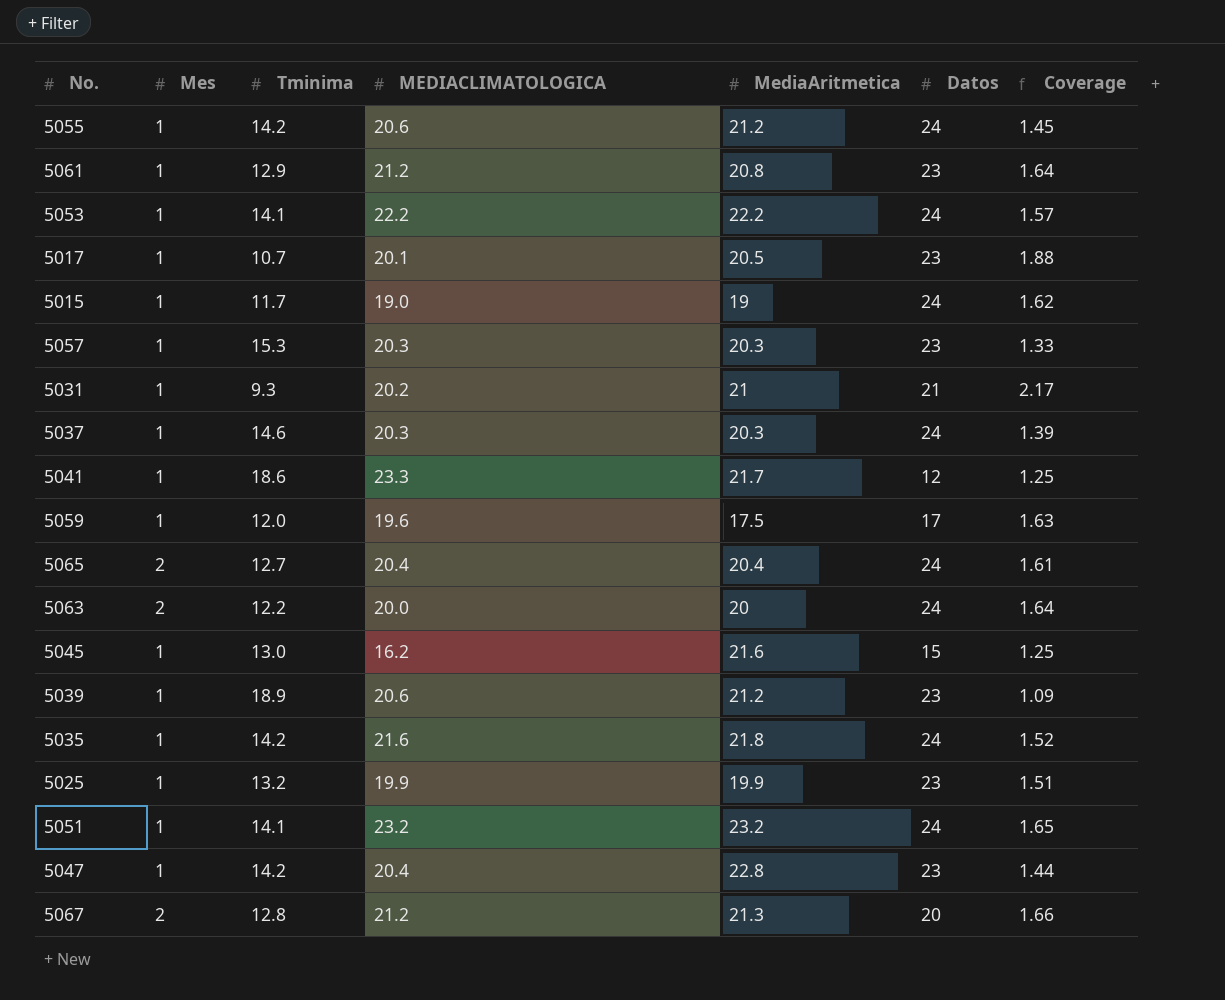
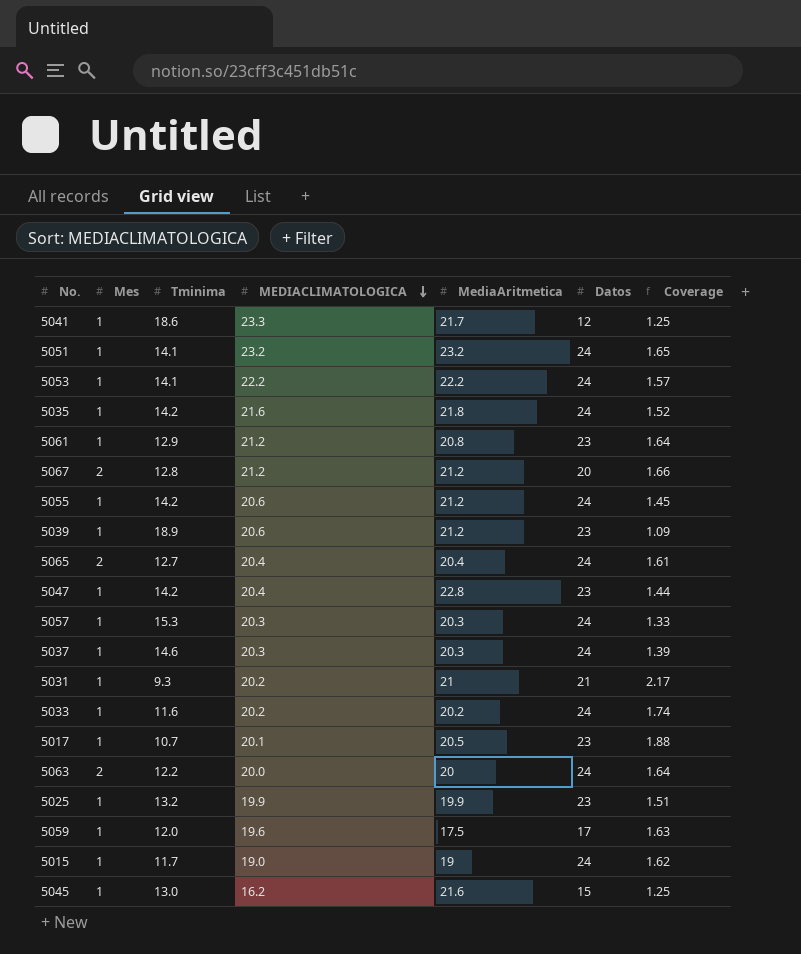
row order: none -> MEDIACLIMATOLOGICA descending
5067 | MediaAritmetica: 21.3 -> 21.2
5057 | Datos: 23 -> 24
row 5033: none -> 1 | 11.6 | 20.2 | 20.2 | 24 | 1.74

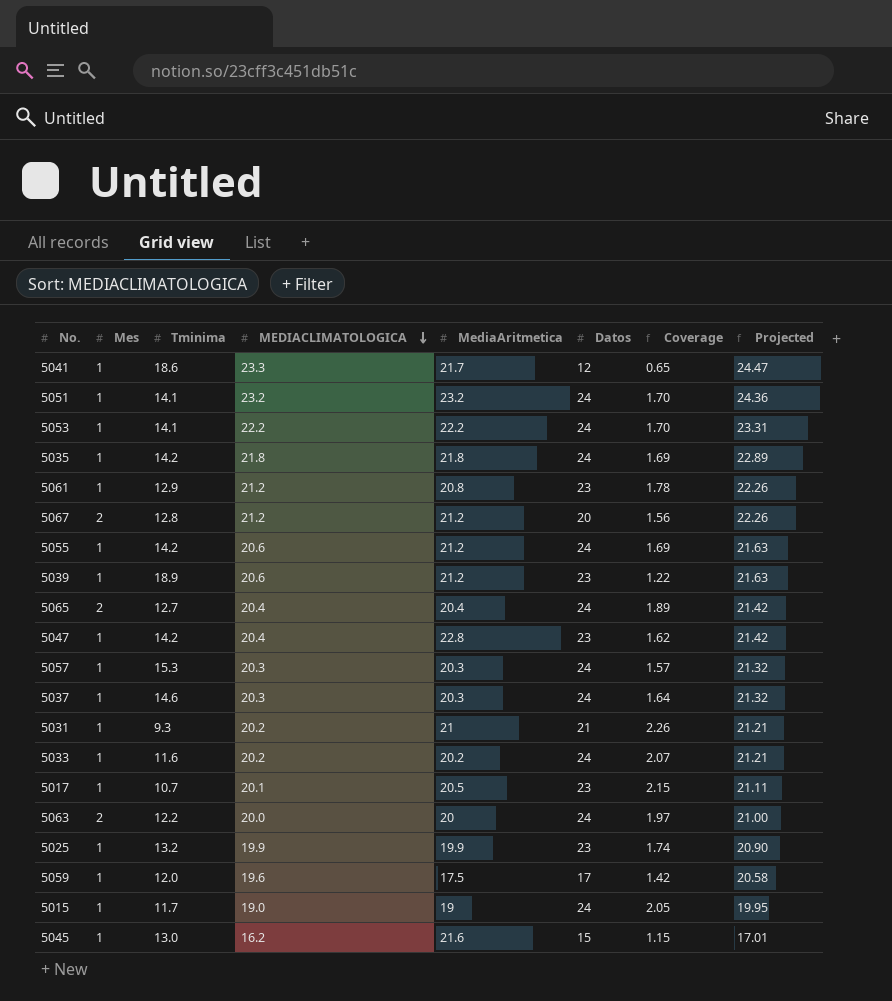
column Coverage | formula: [MEDIACLIMATOLOGICA] / [Tminima] -> [Datos] / [Tminima]
column Projected | formula: none -> [MEDIACLIMATOLOGICA] * 1.05
5035 | MEDIACLIMATOLOGICA: 21.6 -> 21.8

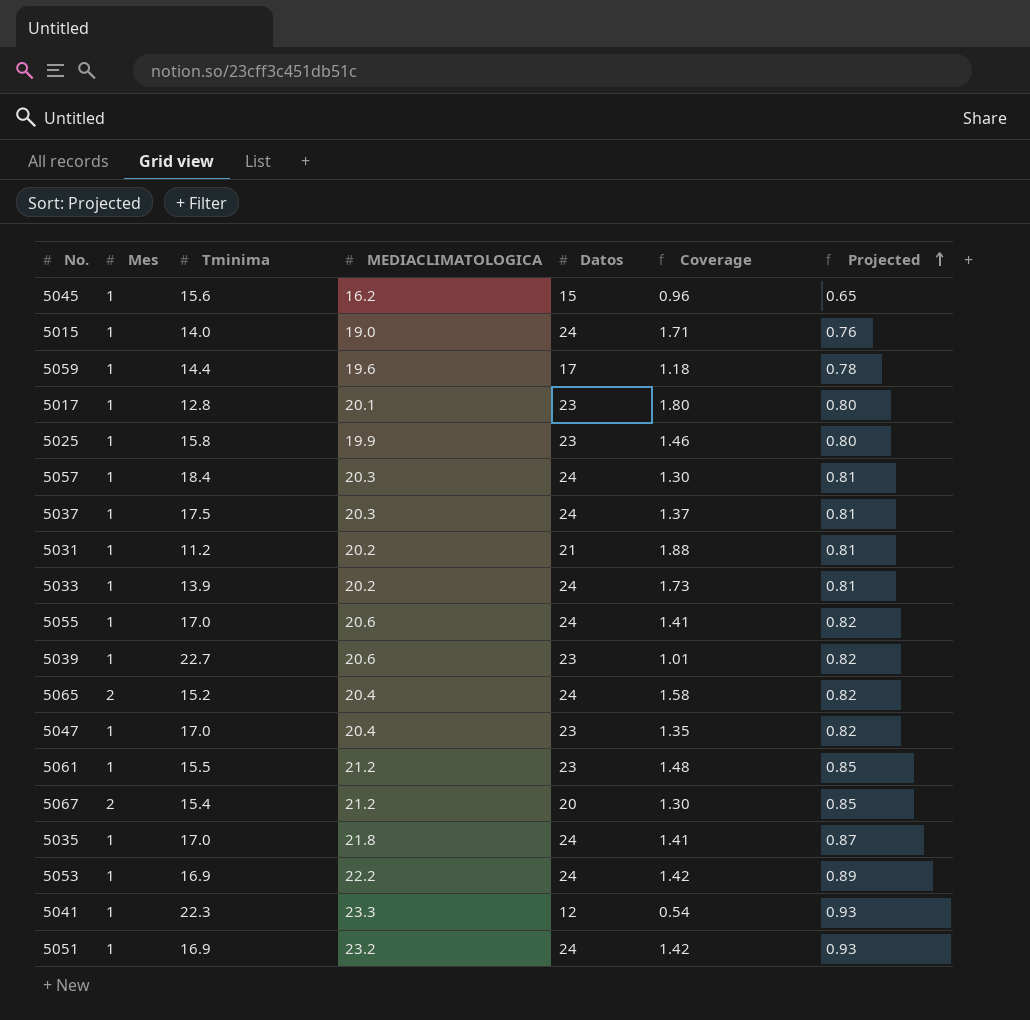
row order: MEDIACLIMATOLOGICA descending -> Projected ascending
column MediaAritmetica | position: 5 -> none
column Projected | formula: [MEDIACLIMATOLOGICA] * 1.05 -> [MEDIACLIMATOLOGICA] * 0.04
row 5063: 2 | 12.2 | 20.0 | 20 | 24 | 1.97 | 21.00 -> none
5045 | Tminima: 13.0 -> 15.6
5045 | Coverage: 1.15 -> 0.96
5015 | Tminima: 11.7 -> 14.0
5015 | Coverage: 2.05 -> 1.71
5059 | Tminima: 12.0 -> 14.4
5059 | Coverage: 1.42 -> 1.18
5017 | Tminima: 10.7 -> 12.8
5017 | Coverage: 2.15 -> 1.80
5025 | Tminima: 13.2 -> 15.8
5025 | Coverage: 1.74 -> 1.46
5057 | Tminima: 15.3 -> 18.4
5057 | Coverage: 1.57 -> 1.30
5037 | Tminima: 14.6 -> 17.5
5037 | Coverage: 1.64 -> 1.37
5031 | Tminima: 9.3 -> 11.2
5031 | Coverage: 2.26 -> 1.88
5033 | Tminima: 11.6 -> 13.9
5033 | Coverage: 2.07 -> 1.73
5055 | Tminima: 14.2 -> 17.0
5055 | Coverage: 1.69 -> 1.41
5039 | Tminima: 18.9 -> 22.7
5039 | Coverage: 1.22 -> 1.01
5065 | Tminima: 12.7 -> 15.2
5065 | Coverage: 1.89 -> 1.58
5047 | Tminima: 14.2 -> 17.0
5047 | Coverage: 1.62 -> 1.35
5061 | Tminima: 12.9 -> 15.5
5061 | Coverage: 1.78 -> 1.48
5067 | Tminima: 12.8 -> 15.4
5067 | Coverage: 1.56 -> 1.30
5035 | Tminima: 14.2 -> 17.0
5035 | Coverage: 1.69 -> 1.41
5053 | Tminima: 14.1 -> 16.9
5053 | Coverage: 1.70 -> 1.42
5041 | Tminima: 18.6 -> 22.3
5041 | Coverage: 0.65 -> 0.54
5051 | Tminima: 14.1 -> 16.9
5051 | Coverage: 1.70 -> 1.42

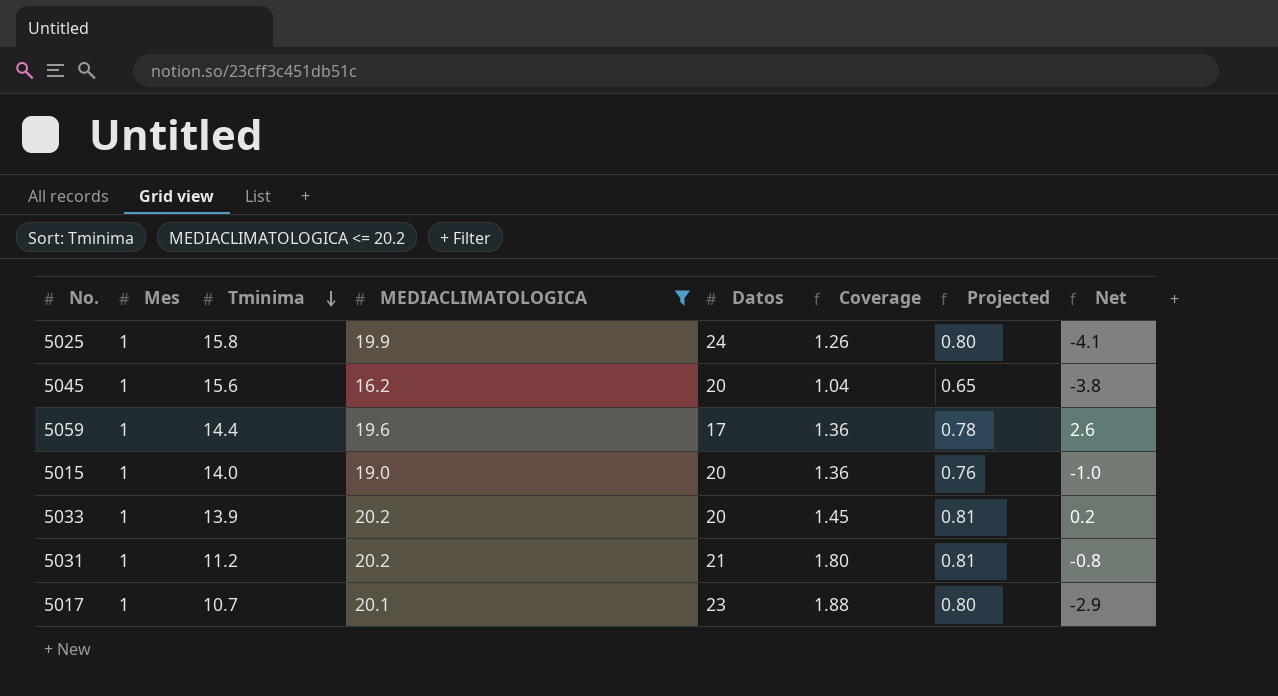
filter: none -> MEDIACLIMATOLOGICA <= 20.2
row order: Projected ascending -> Tminima descending
column Coverage | formula: [Datos] / [Tminima] -> [MEDIACLIMATOLOGICA] / [Tminima]
column Net | formula: none -> [MEDIACLIMATOLOGICA] - [Datos]
5025 | Datos: 23 -> 24
5045 | Datos: 15 -> 20
5015 | Datos: 24 -> 20
5033 | Datos: 24 -> 20
5017 | Tminima: 12.8 -> 10.7

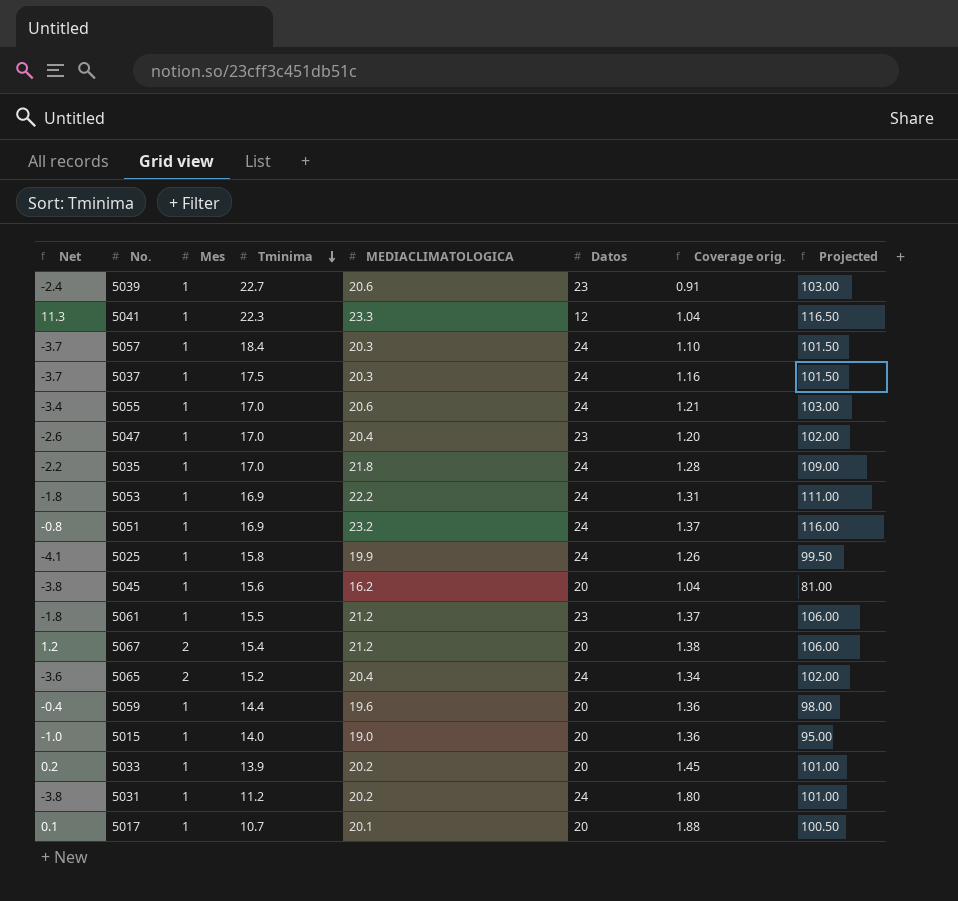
filter: MEDIACLIMATOLOGICA <= 20.2 -> none
column Net | position: 8 -> 1
column name: Coverage -> Coverage orig.
column Projected | formula: [MEDIACLIMATOLOGICA] * 0.04 -> [MEDIACLIMATOLOGICA] * 5
5059 | Net: 2.6 -> -0.4
5059 | Datos: 17 -> 20
5031 | Net: -0.8 -> -3.8
5031 | Datos: 21 -> 24
5017 | Net: -2.9 -> 0.1
5017 | Datos: 23 -> 20

